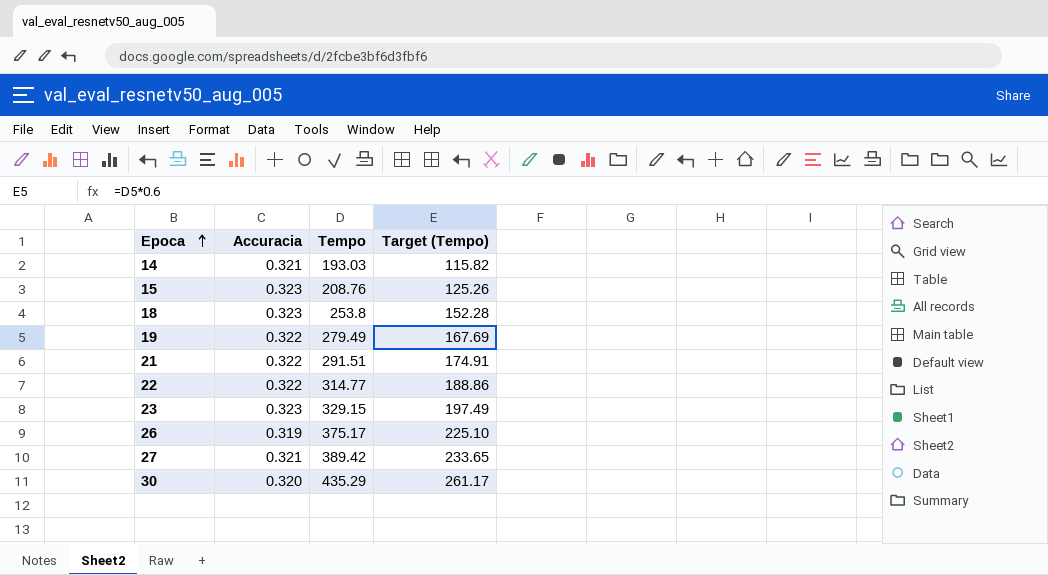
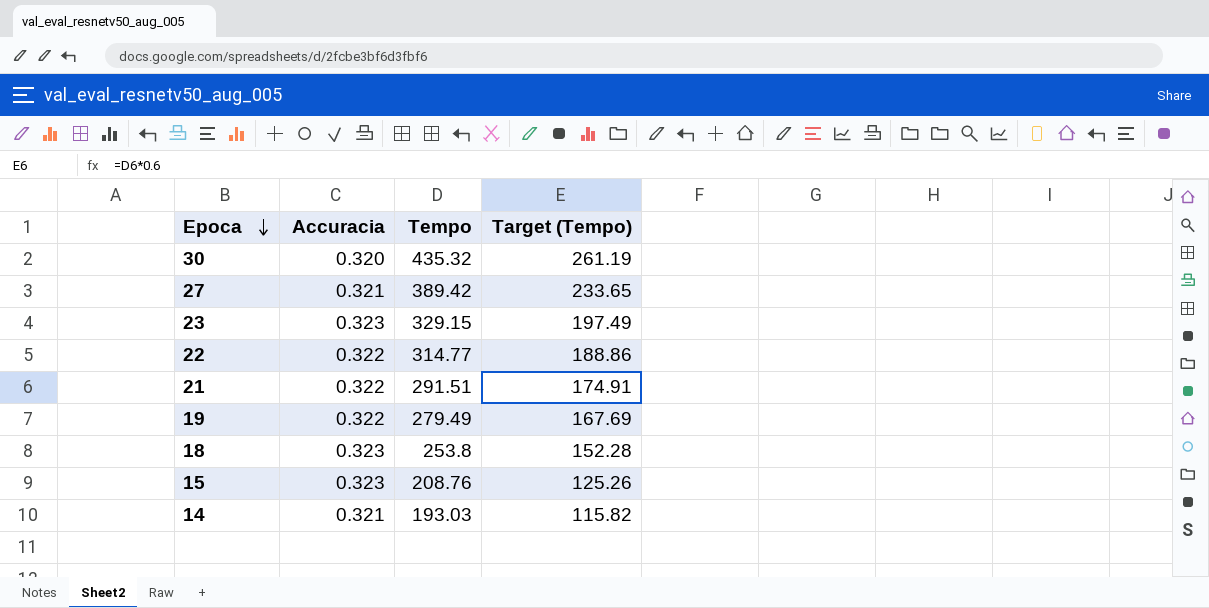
row order: Epoca ascending -> Epoca descending
row 26: 0.319 | 375.17 | 225.10 -> none
30 | Tempo: 435.29 -> 435.32
30 | Target (Tempo): 261.17 -> 261.19

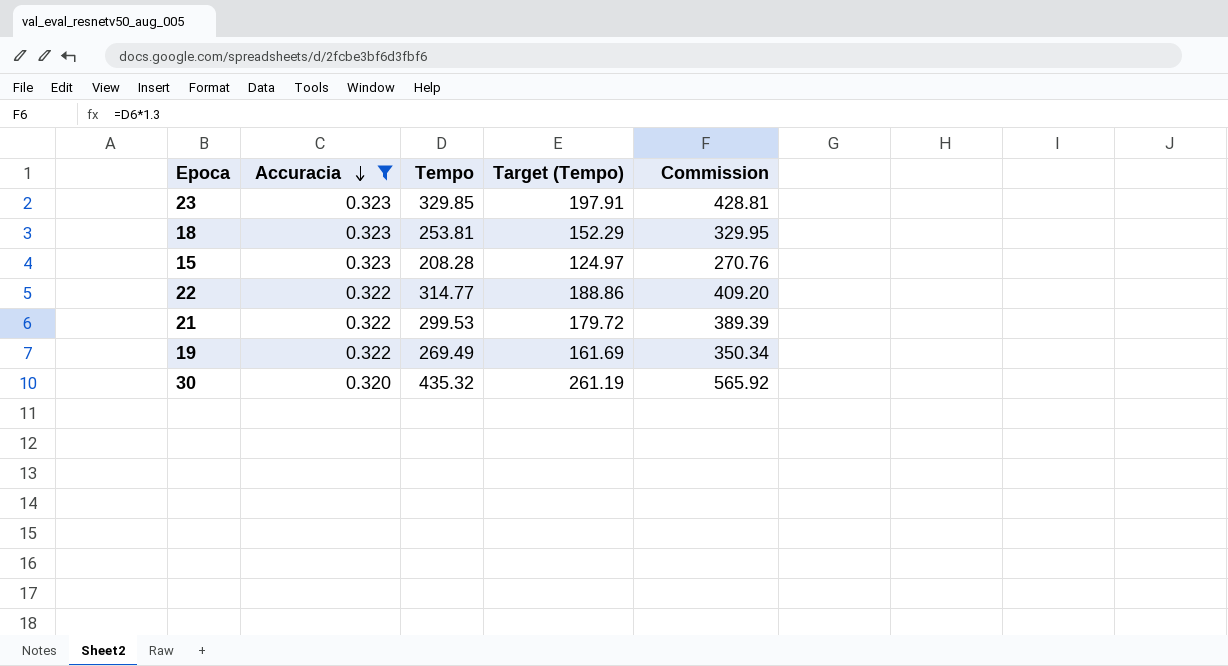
filter: none -> Accuracia != 0.321
row order: Epoca descending -> Accuracia descending
column Commission | formula: none -> [Tempo] * 1.3
23 | Tempo: 329.15 -> 329.85
23 | Target (Tempo): 197.49 -> 197.91
18 | Tempo: 253.8 -> 253.81
18 | Target (Tempo): 152.28 -> 152.29
15 | Tempo: 208.76 -> 208.28
15 | Target (Tempo): 125.26 -> 124.97
21 | Tempo: 291.51 -> 299.53
21 | Target (Tempo): 174.91 -> 179.72
19 | Tempo: 279.49 -> 269.49
19 | Target (Tempo): 167.69 -> 161.69

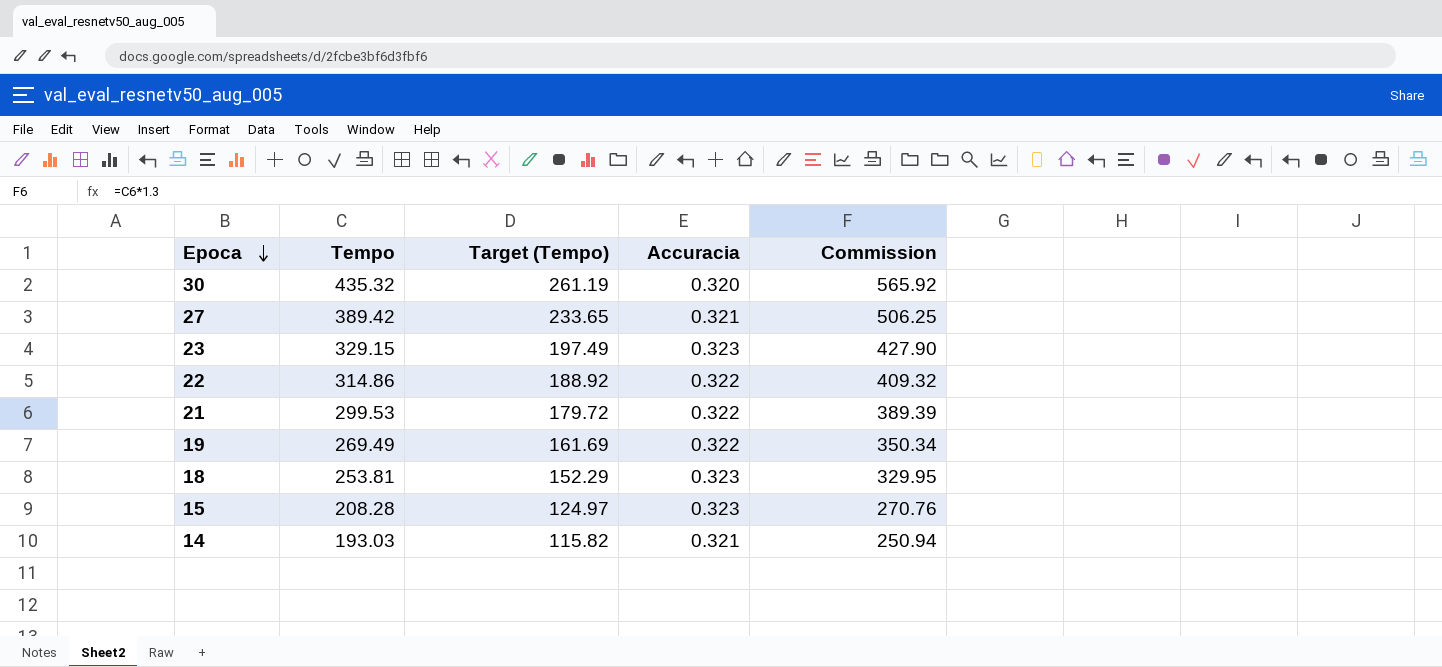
filter: Accuracia != 0.321 -> none
row order: Accuracia descending -> Epoca descending
column Accuracia | position: 2 -> 4
23 | Tempo: 329.85 -> 329.15
23 | Target (Tempo): 197.91 -> 197.49
23 | Commission: 428.81 -> 427.90
22 | Tempo: 314.77 -> 314.86
22 | Target (Tempo): 188.86 -> 188.92
22 | Commission: 409.20 -> 409.32

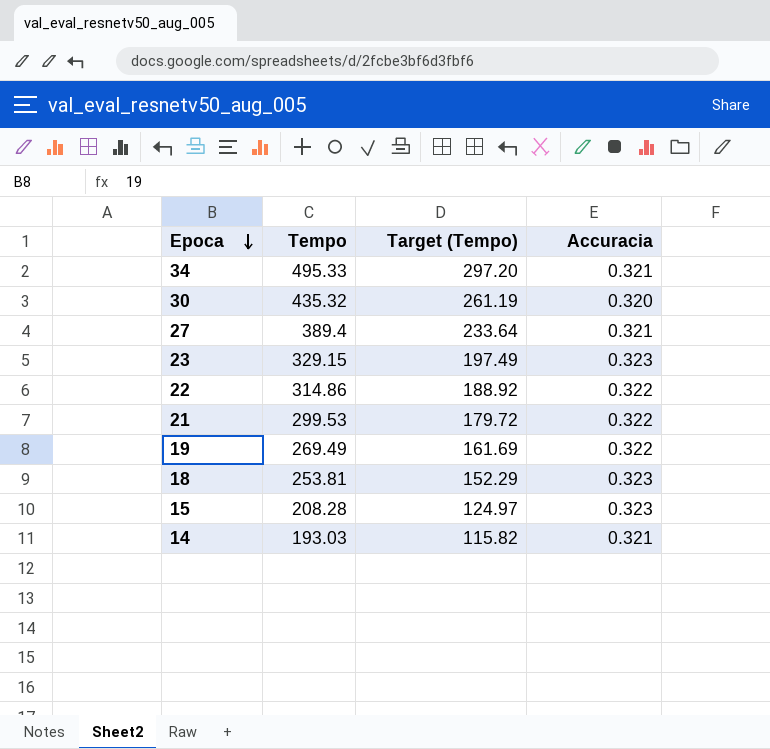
column Commission | formula: [Tempo] * 1.3 -> none
row 34: none -> 495.33 | 297.20 | 0.321
27 | Tempo: 389.42 -> 389.4
27 | Target (Tempo): 233.65 -> 233.64

